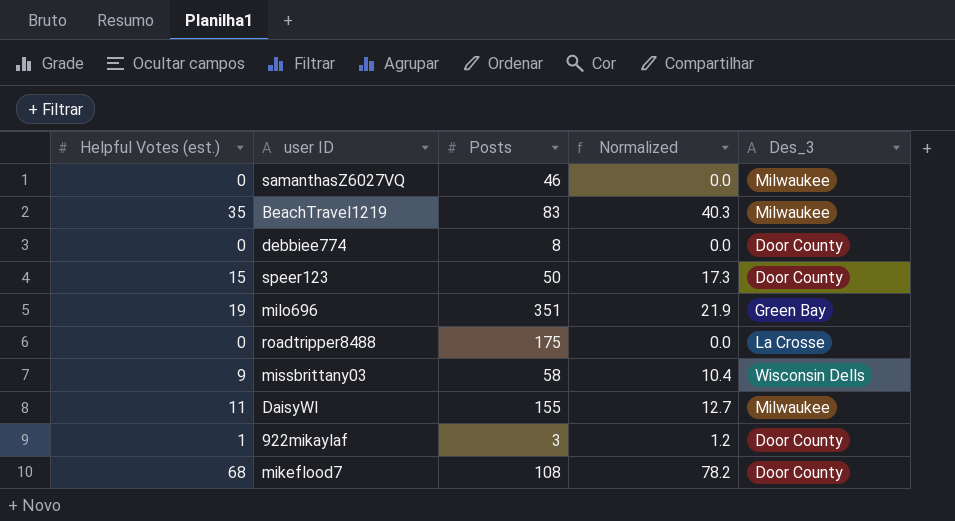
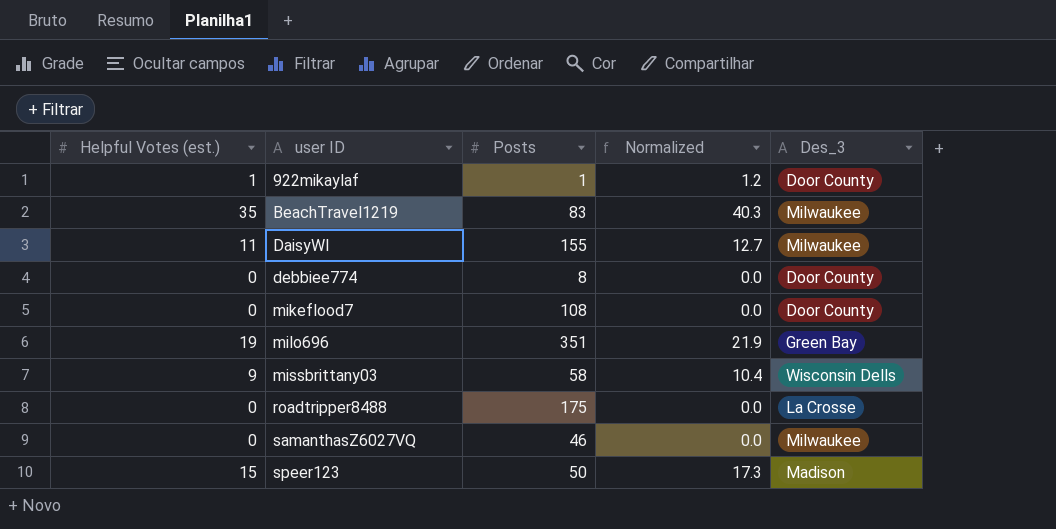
row order: none -> user ID ascending
922mikaylaf | Posts: 3 -> 1
mikeflood7 | Helpful Votes (est.): 68 -> 0
mikeflood7 | Normalized: 78.2 -> 0.0
speer123 | Des_3: Door County -> Madison

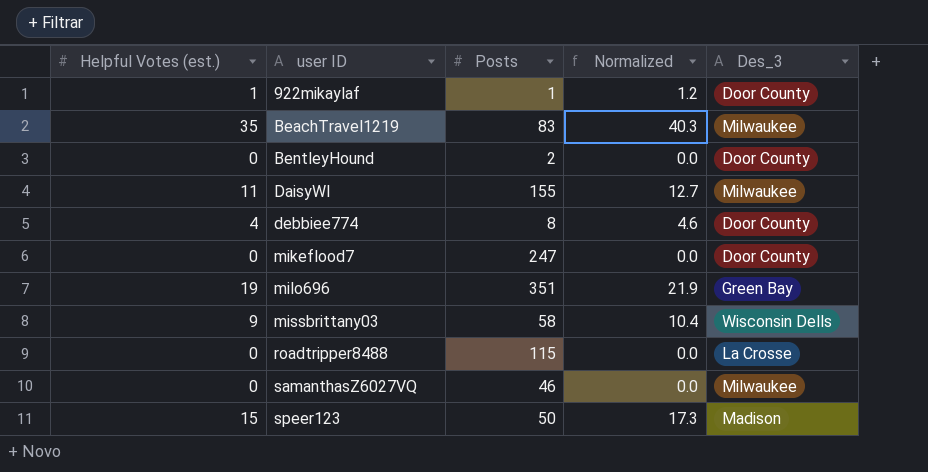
row BentleyHound: none -> 0 | 2 | 0.0 | Door County
debbiee774 | Helpful Votes (est.): 0 -> 4
debbiee774 | Normalized: 0.0 -> 4.6
mikeflood7 | Posts: 108 -> 247
roadtripper8488 | Posts: 175 -> 115

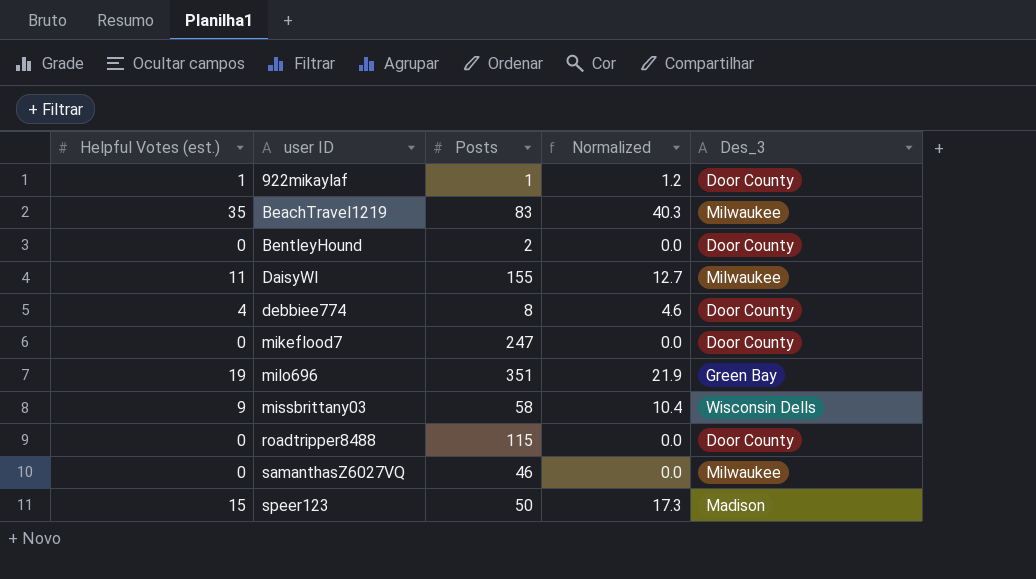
roadtripper8488 | Des_3: La Crosse -> Door County

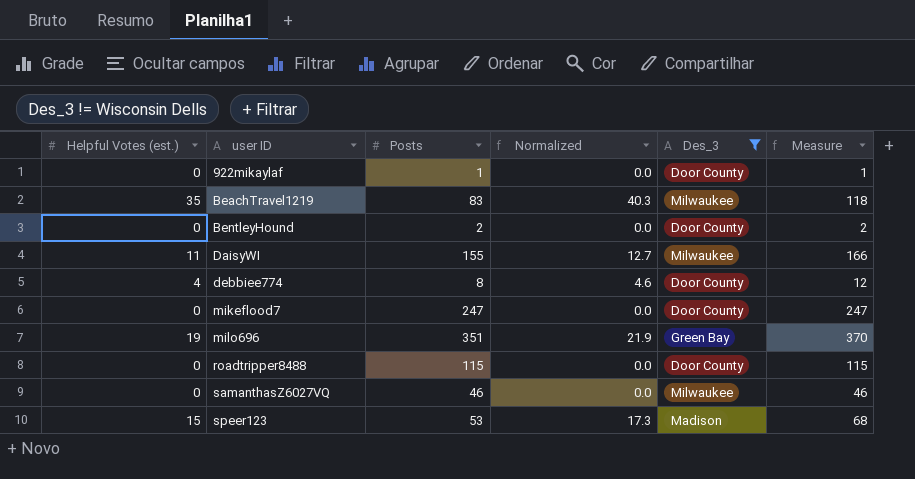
filter: none -> Des_3 != Wisconsin Dells
column Measure | formula: none -> [Helpful Votes (est.)] + [Posts]
922mikaylaf | Helpful Votes (est.): 1 -> 0
922mikaylaf | Normalized: 1.2 -> 0.0
speer123 | Posts: 50 -> 53

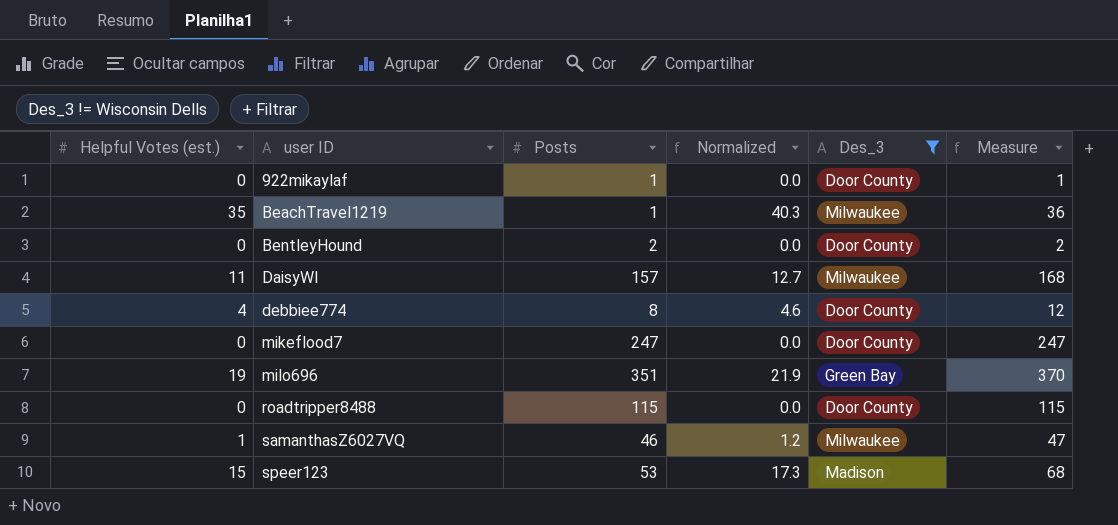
BeachTravel1219 | Posts: 83 -> 1
BeachTravel1219 | Measure: 118 -> 36
DaisyWI | Posts: 155 -> 157
DaisyWI | Measure: 166 -> 168
samanthasZ6027VQ | Helpful Votes (est.): 0 -> 1
samanthasZ6027VQ | Normalized: 0.0 -> 1.2
samanthasZ6027VQ | Measure: 46 -> 47

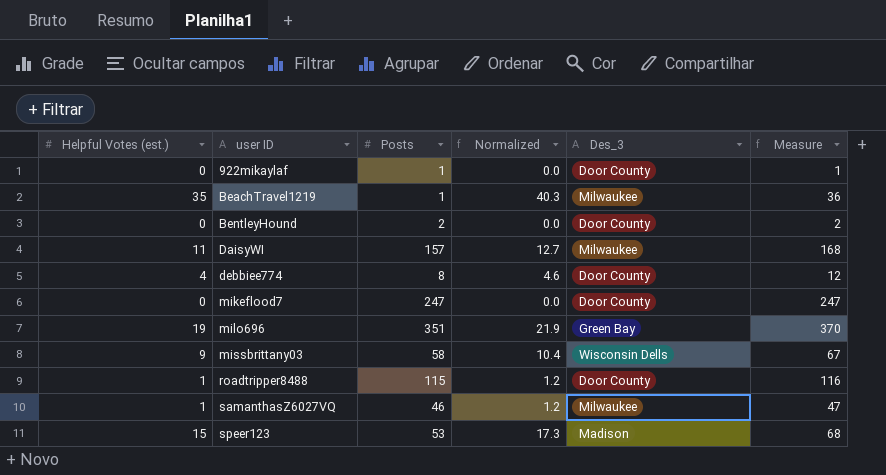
filter: Des_3 != Wisconsin Dells -> none
roadtripper8488 | Helpful Votes (est.): 0 -> 1
roadtripper8488 | Normalized: 0.0 -> 1.2
roadtripper8488 | Measure: 115 -> 116

